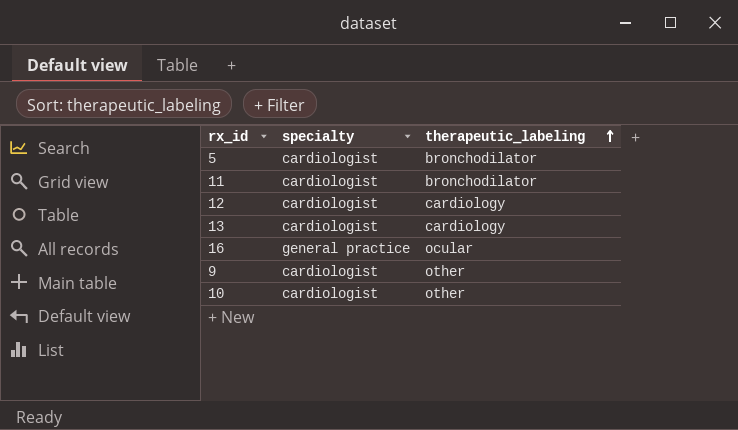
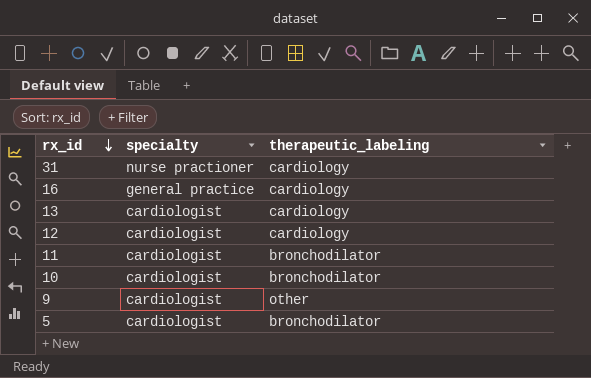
row order: therapeutic_labeling ascending -> rx_id descending
row 31: none -> nurse practioner | cardiology
16 | therapeutic_labeling: ocular -> cardiology
10 | therapeutic_labeling: other -> bronchodilator

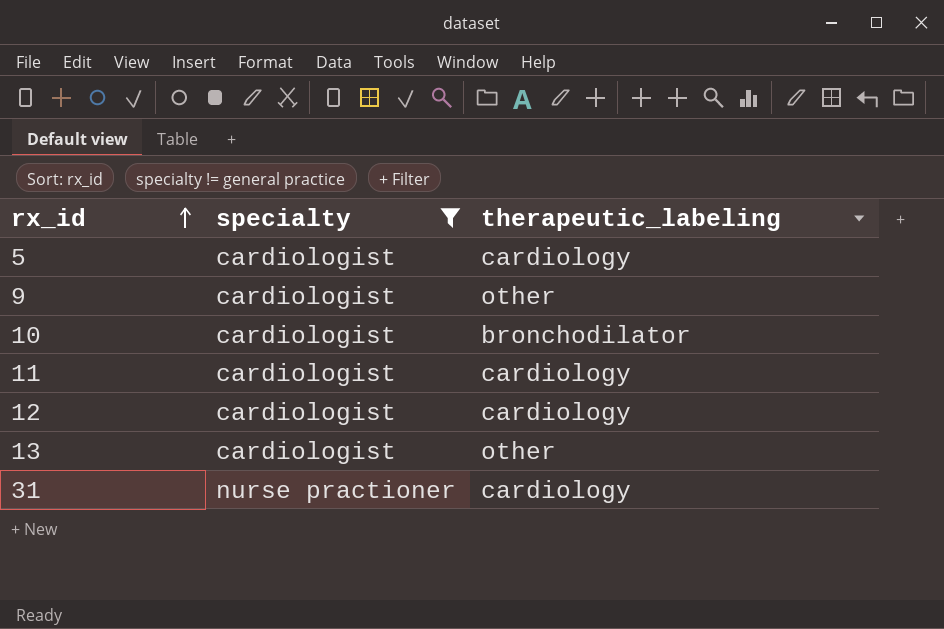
filter: none -> specialty != general practice
row order: rx_id descending -> rx_id ascending
5 | therapeutic_labeling: bronchodilator -> cardiology
11 | therapeutic_labeling: bronchodilator -> cardiology
13 | therapeutic_labeling: cardiology -> other

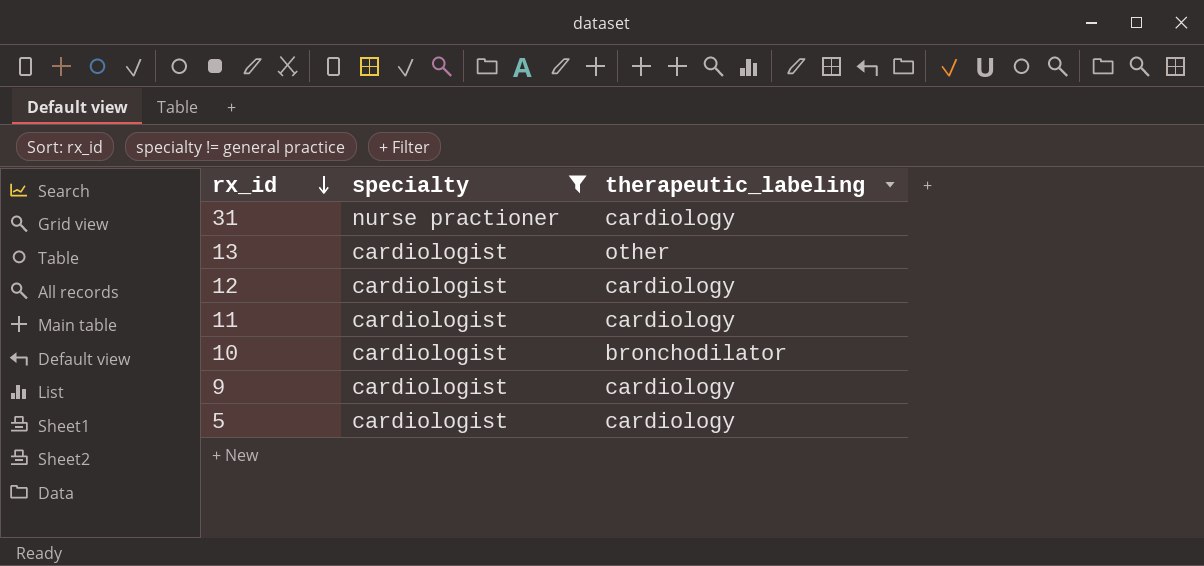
row order: rx_id ascending -> rx_id descending
9 | therapeutic_labeling: other -> cardiology

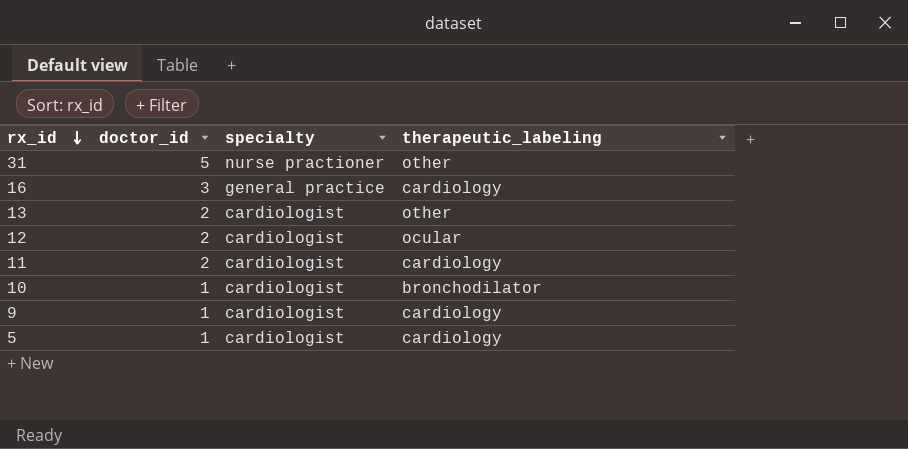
filter: specialty != general practice -> none
column doctor_id | position: none -> 2
31 | therapeutic_labeling: cardiology -> other
12 | therapeutic_labeling: cardiology -> ocular

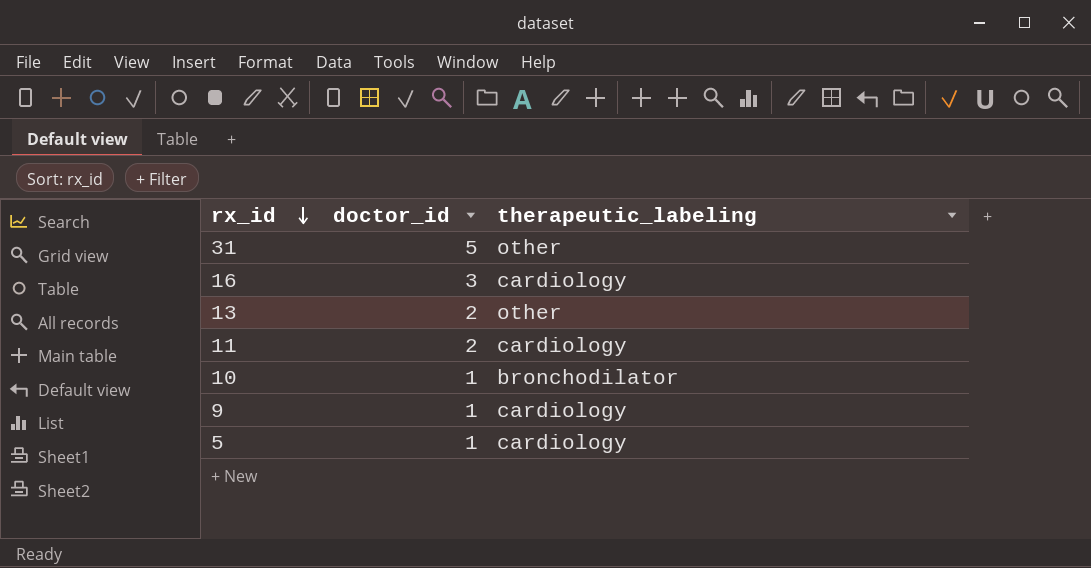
column specialty | position: 3 -> none
row 12: 2 | cardiologist | ocular -> none

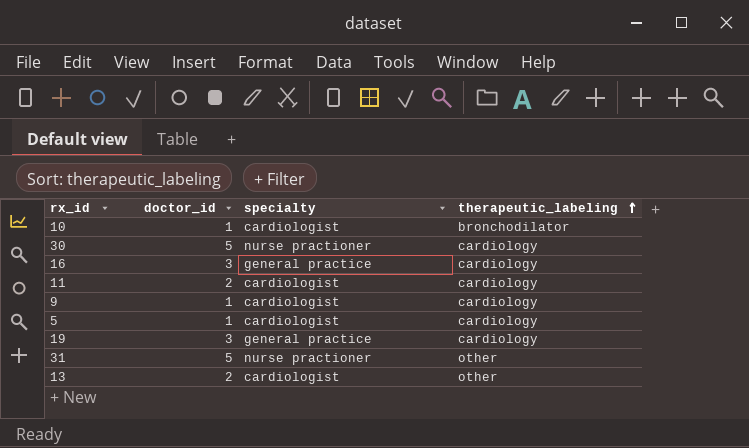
row order: rx_id descending -> therapeutic_labeling ascending
column specialty | position: none -> 3
row 30: none -> 5 | nurse practioner | cardiology
row 19: none -> 3 | general practice | cardiology

